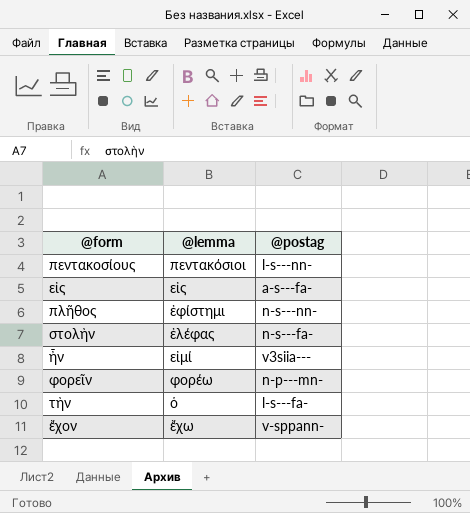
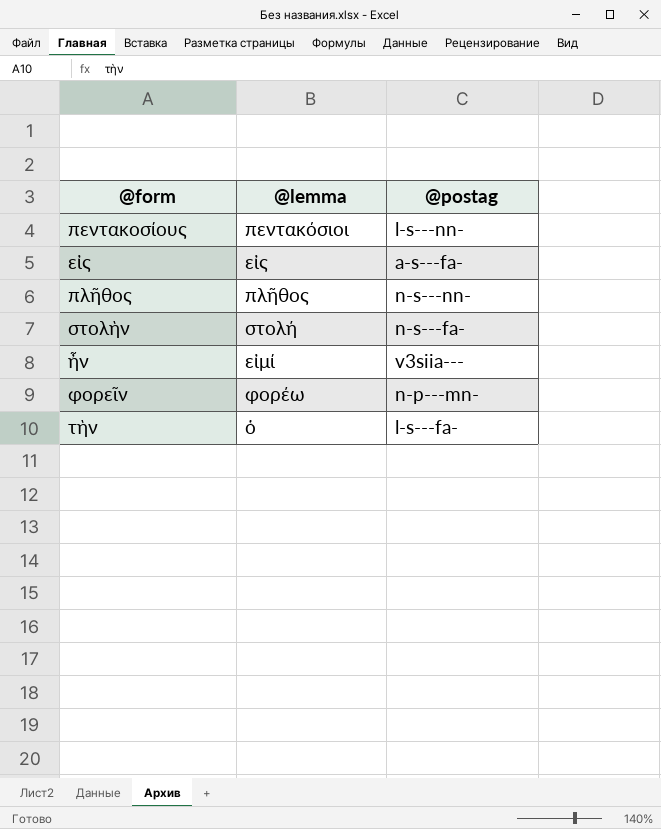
row ἔχον: ἔχω | v-sppann- -> none
πλῆθος | @lemma: ἐφίστημι -> πλῆθος
στολὴν | @lemma: ἐλέφας -> στολή

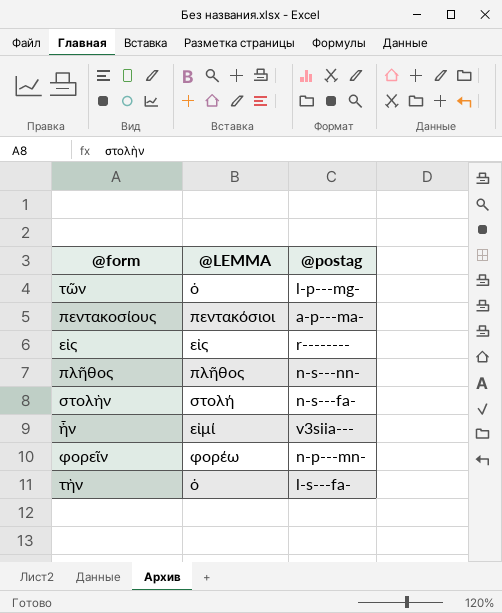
column name: @lemma -> @LEMMA
row τῶν: none -> ὁ | l-p---mg-
πεντακοσίους | @postag: l-s---nn- -> a-p---ma-
εἰς | @postag: a-s---fa- -> r--------

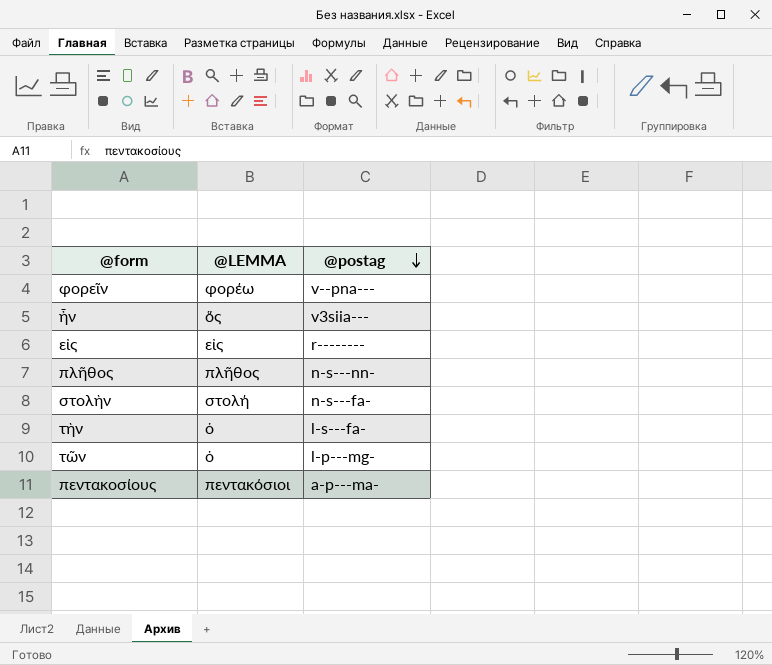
row order: none -> @postag descending
φορεῖν | @postag: n-p---mn- -> v--pna---
ἦν | @LEMMA: εἰμί -> ὅς

